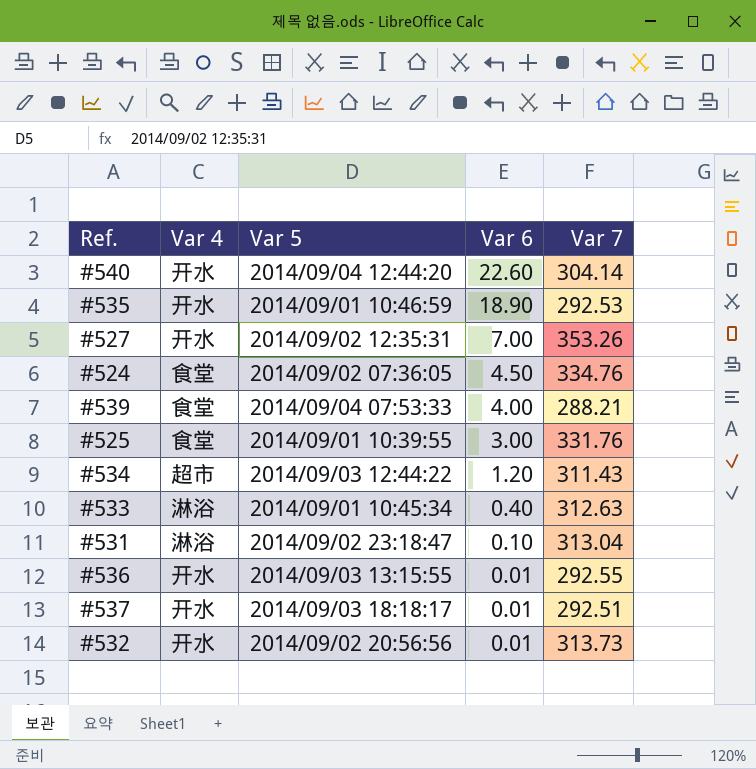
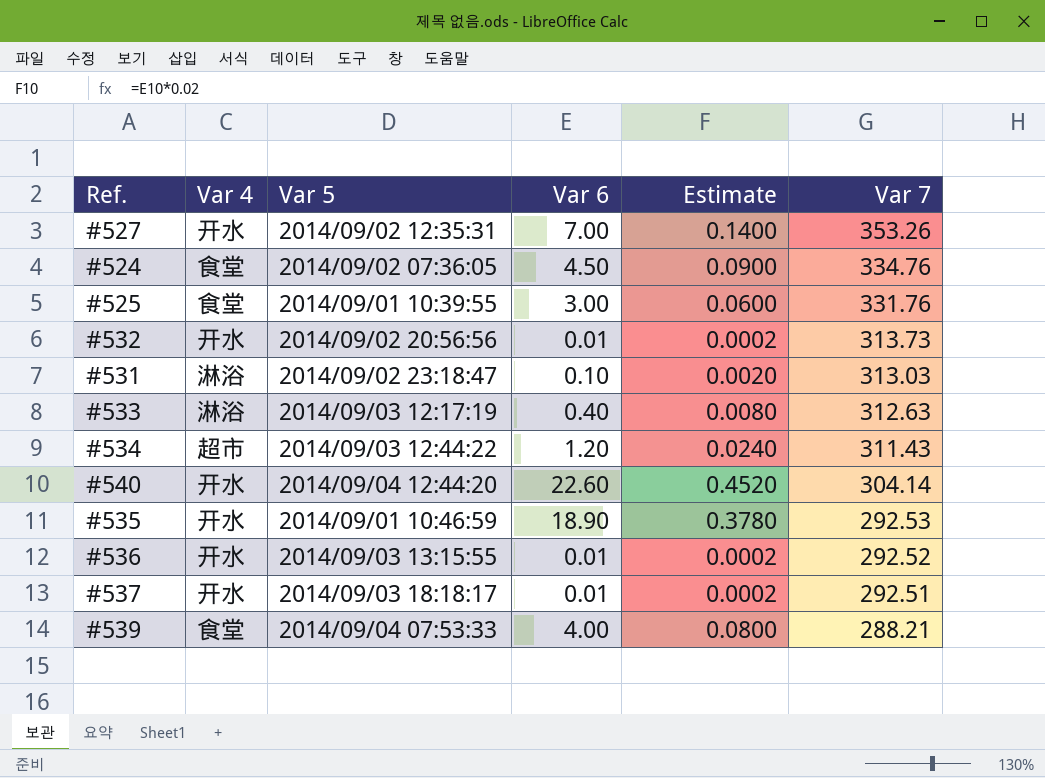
row order: Var 6 descending -> Var 7 descending
column Estimate | formula: none -> [Var 6] * 0.02
#531 | Var 7: 313.04 -> 313.03
#533 | Var 5: 2014/09/01 10:45:34 -> 2014/09/03 12:17:19
#536 | Var 7: 292.55 -> 292.52

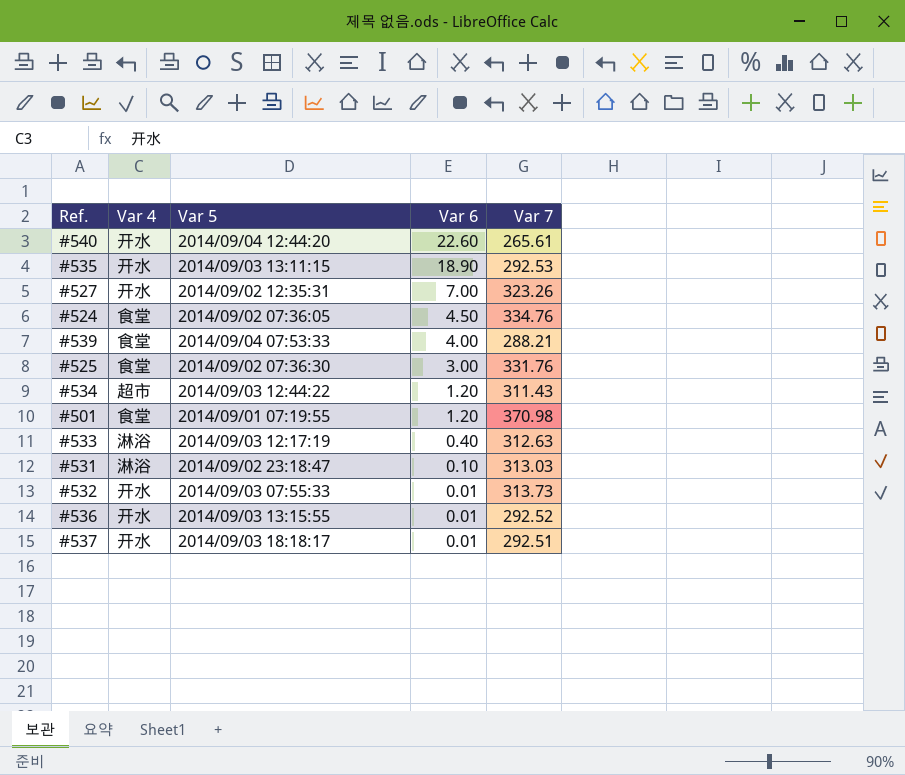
row order: Var 7 descending -> Var 6 descending
column Estimate | formula: [Var 6] * 0.02 -> none
#540 | Var 7: 304.14 -> 265.61
#535 | Var 5: 2014/09/01 10:46:59 -> 2014/09/03 13:11:15
#527 | Var 7: 353.26 -> 323.26
#525 | Var 5: 2014/09/01 10:39:55 -> 2014/09/02 07:36:30
row #501: none -> 食堂 | 2014/09/01 07:19:55 | 1.20 | 370.98
#532 | Var 5: 2014/09/02 20:56:56 -> 2014/09/03 07:55:33

